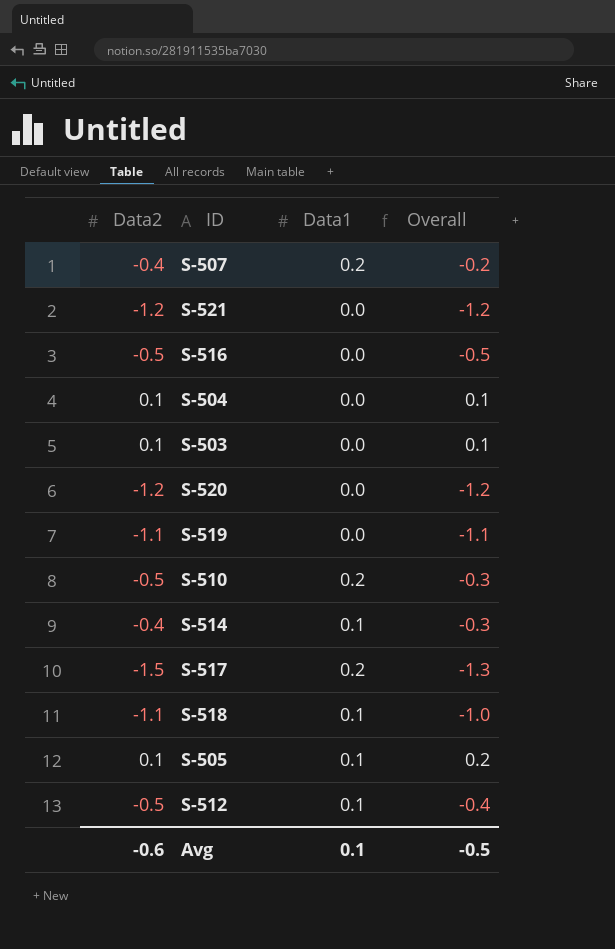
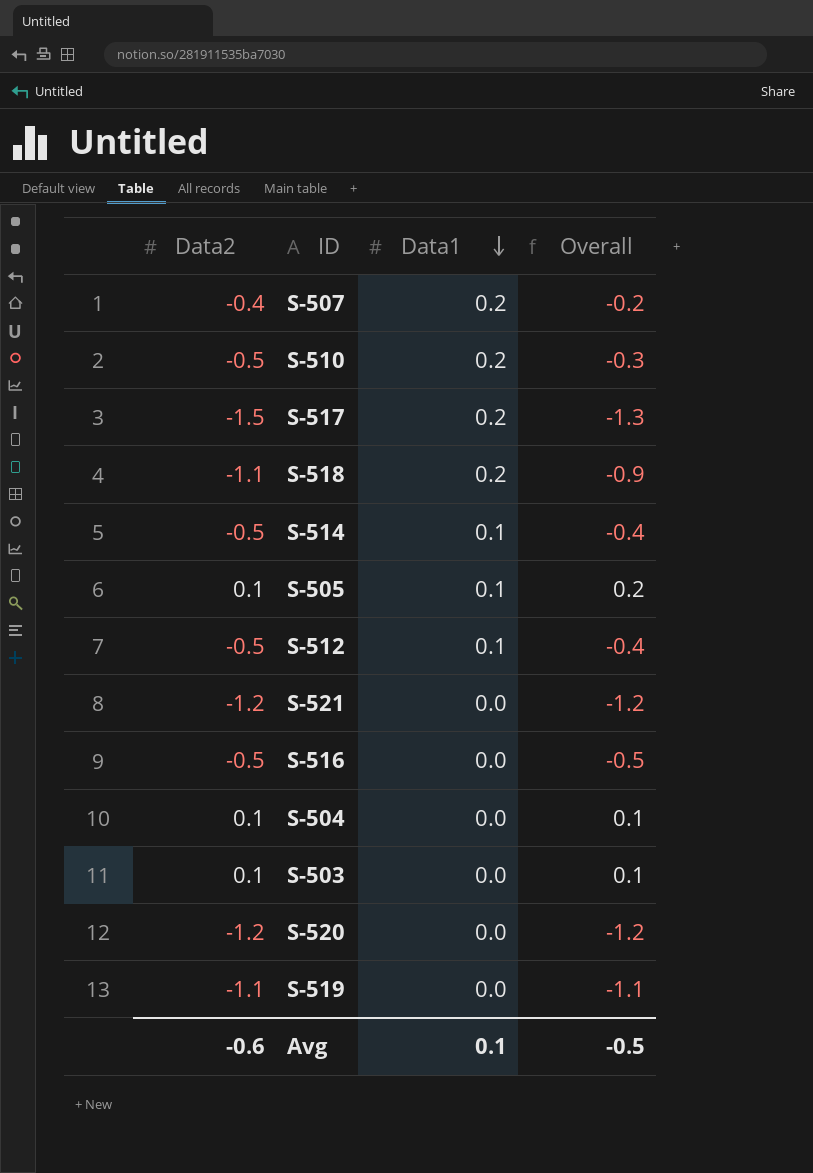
row order: none -> Data1 descending
S-518 | Data1: 0.1 -> 0.2
S-518 | Overall: -1.0 -> -0.9
S-514 | Data2: -0.4 -> -0.5
S-514 | Overall: -0.3 -> -0.4

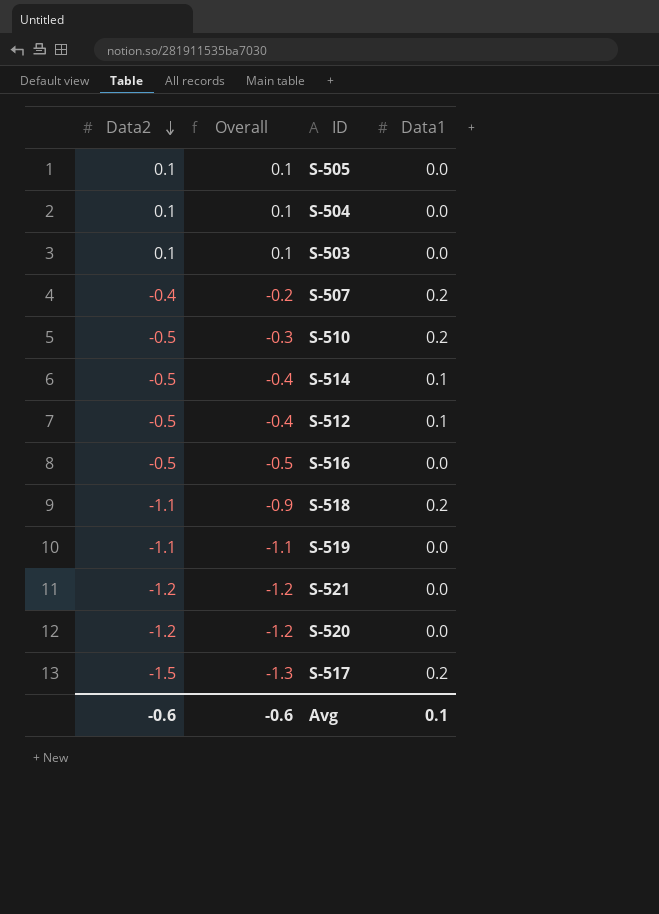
row order: Data1 descending -> Data2 descending
column Overall | position: 4 -> 2
S-505 | Overall: 0.2 -> 0.1
S-505 | Data1: 0.1 -> 0.0
Avg | Overall: -0.5 -> -0.6

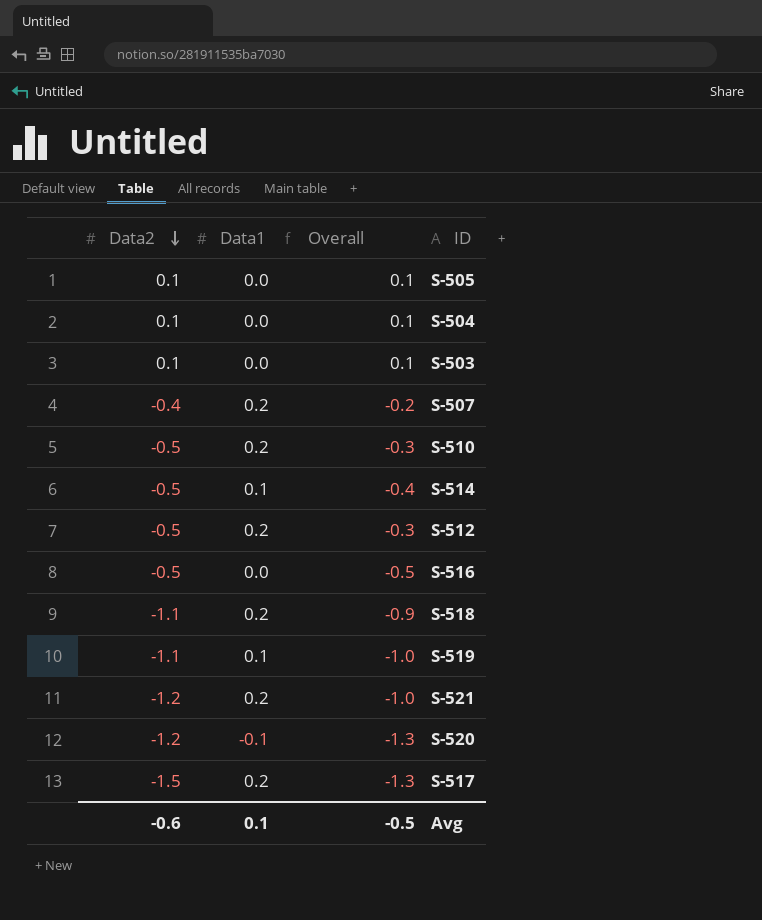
column Data1 | position: 4 -> 2
S-512 | Data1: 0.1 -> 0.2
S-512 | Overall: -0.4 -> -0.3
S-519 | Data1: 0.0 -> 0.1
S-519 | Overall: -1.1 -> -1.0
S-521 | Data1: 0.0 -> 0.2
S-521 | Overall: -1.2 -> -1.0
S-520 | Data1: 0.0 -> -0.1
S-520 | Overall: -1.2 -> -1.3
Avg | Overall: -0.6 -> -0.5

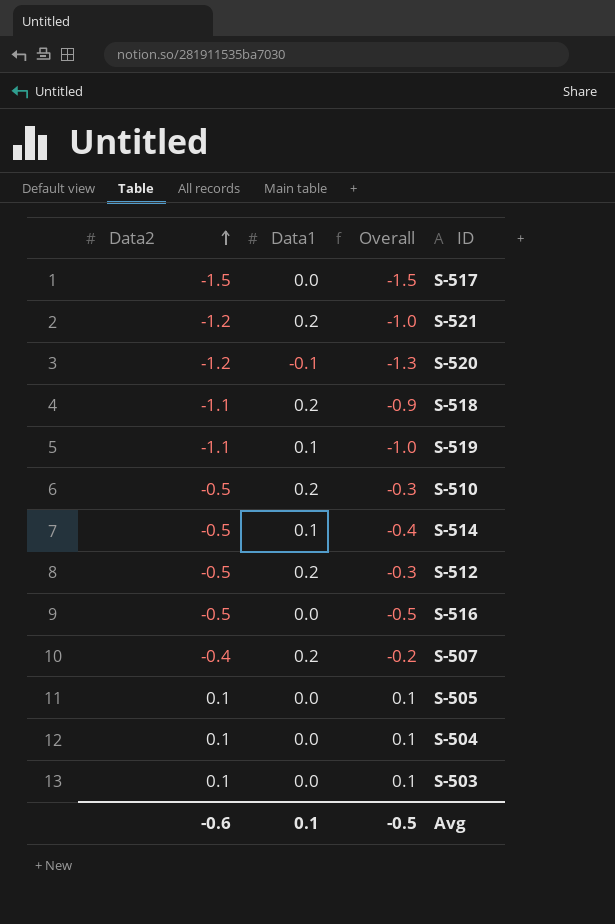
row order: Data2 descending -> Data2 ascending
S-517 | Data1: 0.2 -> 0.0
S-517 | Overall: -1.3 -> -1.5

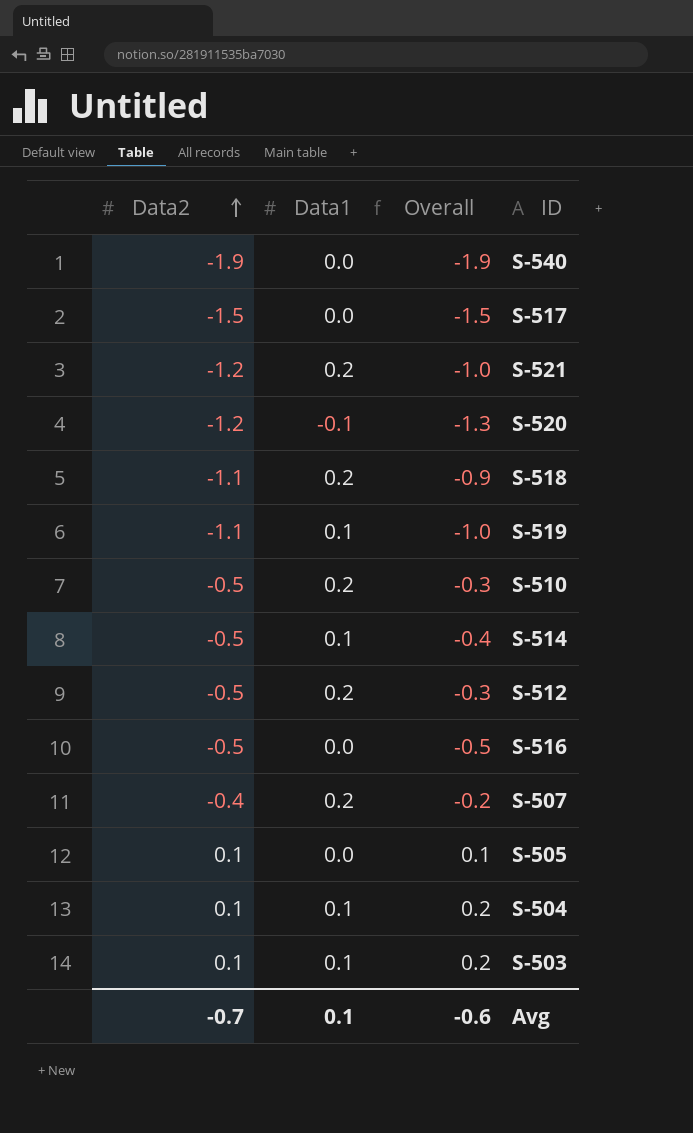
row S-540: none -> -1.9 | 0.0 | -1.9
S-504 | Data1: 0.0 -> 0.1
S-504 | Overall: 0.1 -> 0.2
S-503 | Data1: 0.0 -> 0.1
S-503 | Overall: 0.1 -> 0.2
Avg | Data2: -0.6 -> -0.7
Avg | Overall: -0.5 -> -0.6

